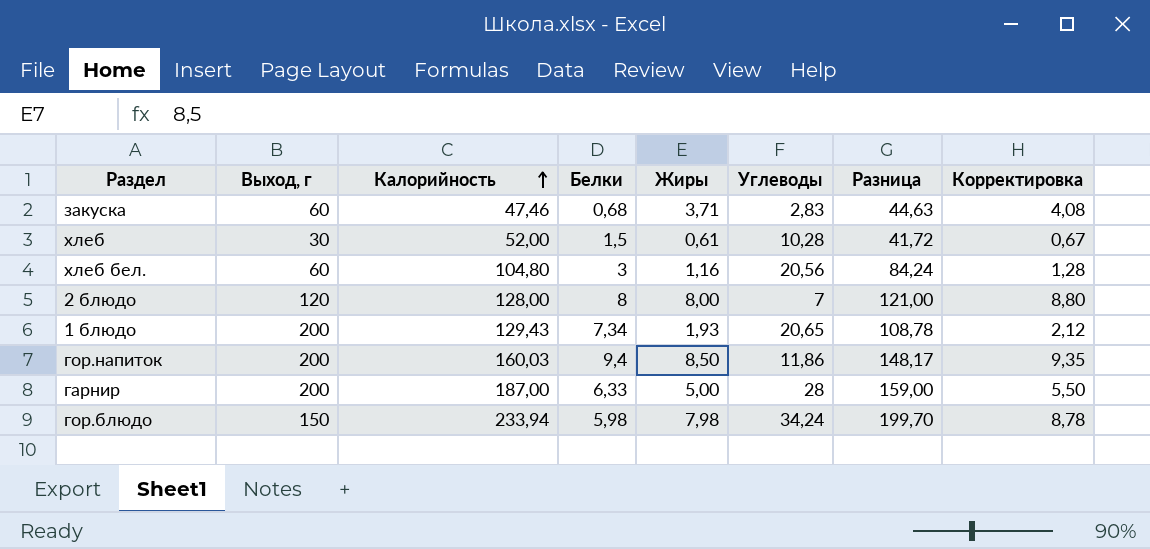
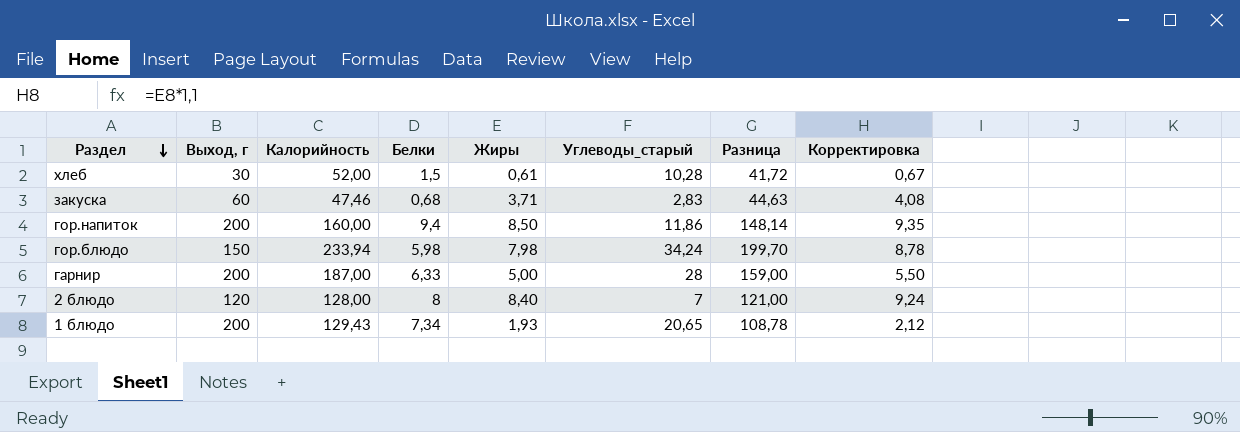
row order: Калорийность ascending -> Раздел descending
column name: Углеводы -> Углеводы_старый
row хлеб бел.: 60 | 104,80 | 3 | 1,16 | 20,56 | 84,24 | 1,28 -> none
гор.напиток | Калорийность: 160,03 -> 160,00
гор.напиток | Разница: 148,17 -> 148,14
2 блюдо | Жиры: 8,00 -> 8,40
2 блюдо | Корректировка: 8,80 -> 9,24

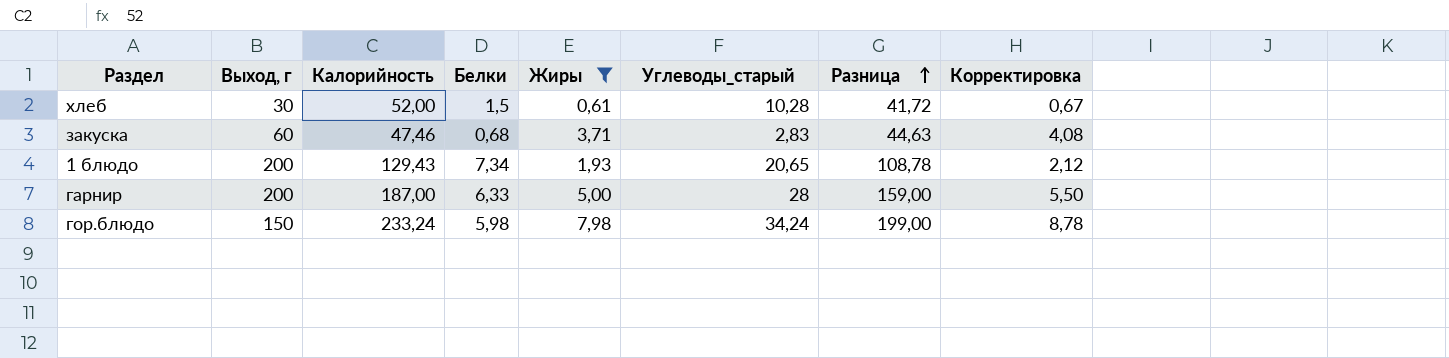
filter: none -> Жиры <= 7,98
row order: Раздел descending -> Разница ascending
гор.блюдо | Калорийность: 233,94 -> 233,24
гор.блюдо | Разница: 199,70 -> 199,00

